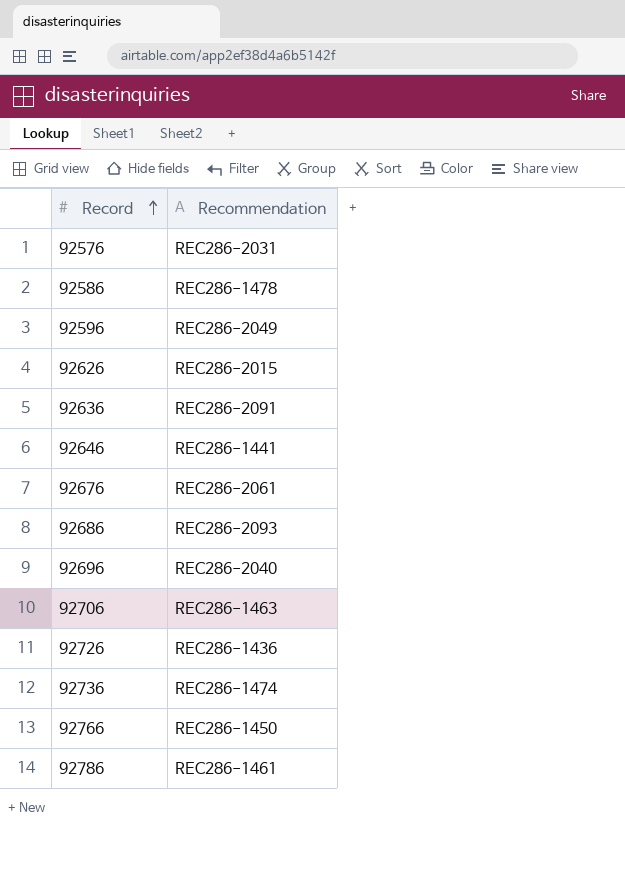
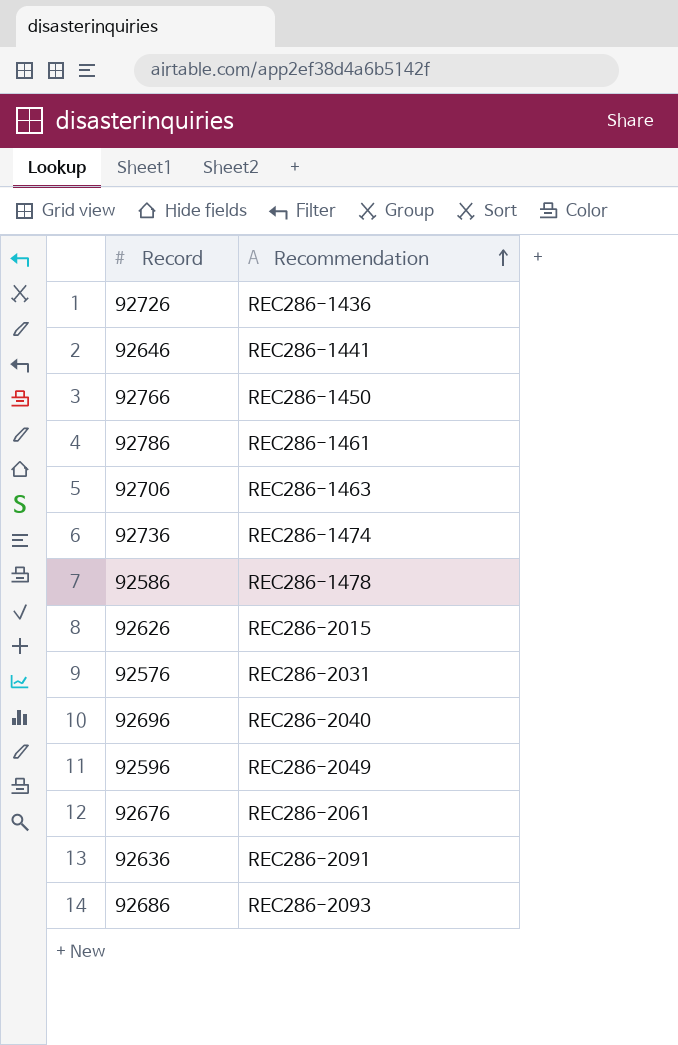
row order: Record ascending -> Recommendation ascending

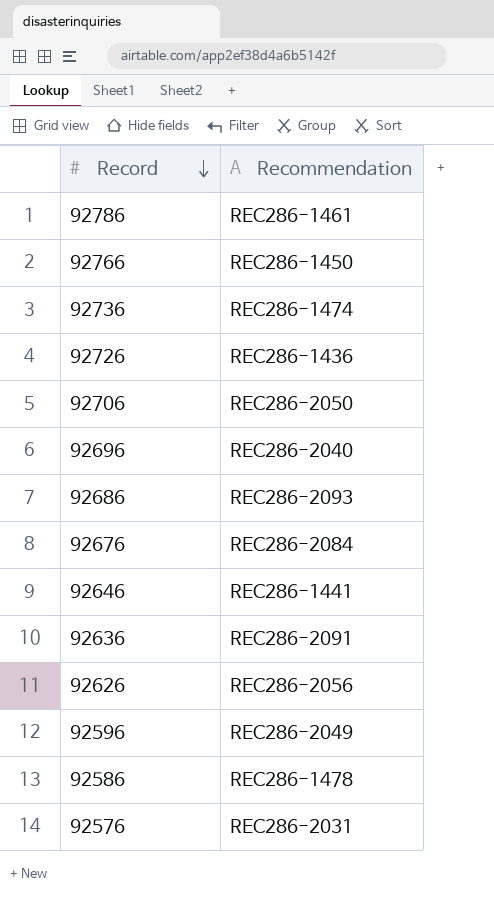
row order: Recommendation ascending -> Record descending
92706 | Recommendation: REC286-1463 -> REC286-2050
92676 | Recommendation: REC286-2061 -> REC286-2084
92626 | Recommendation: REC286-2015 -> REC286-2056

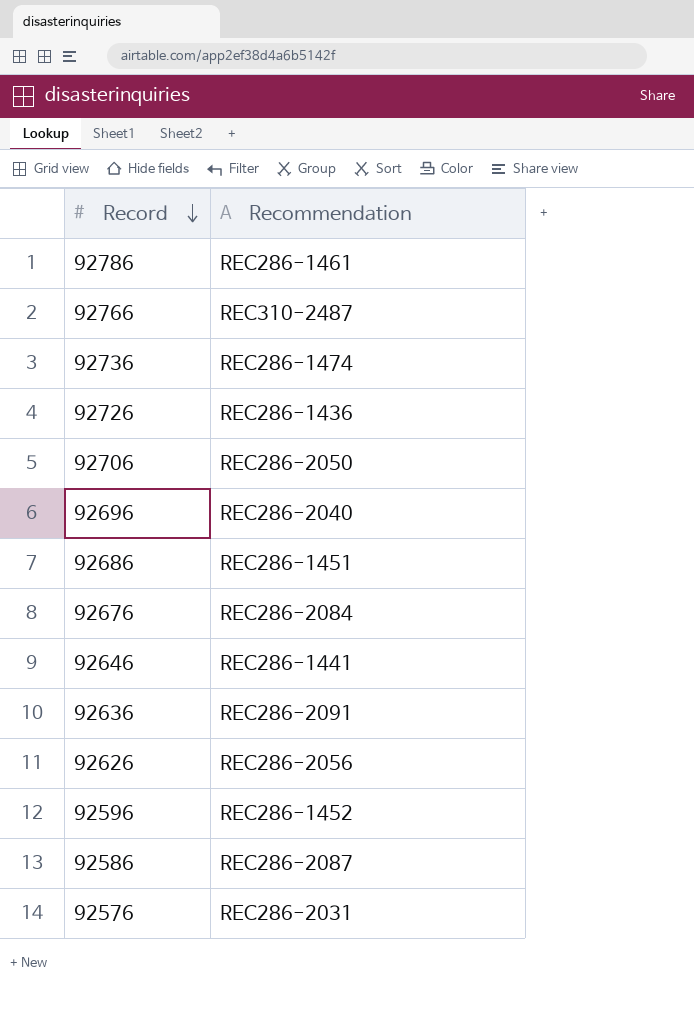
92766 | Recommendation: REC286-1450 -> REC310-2487
92686 | Recommendation: REC286-2093 -> REC286-1451
92596 | Recommendation: REC286-2049 -> REC286-1452
92586 | Recommendation: REC286-1478 -> REC286-2087

